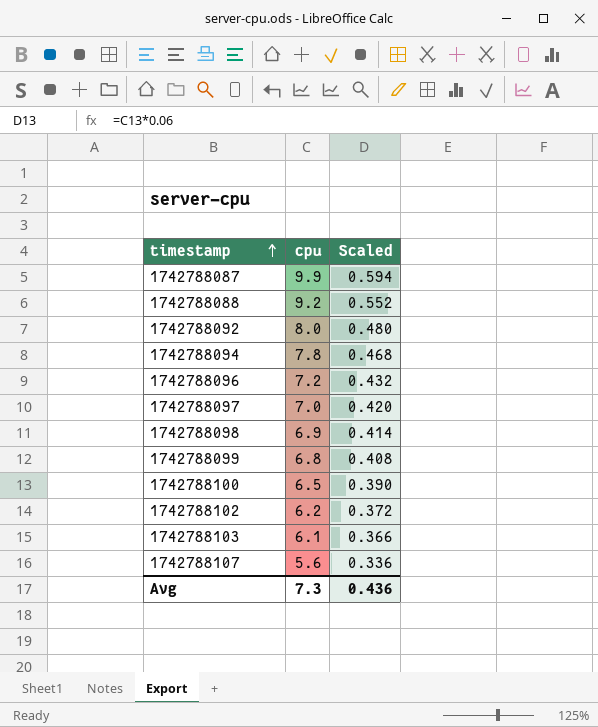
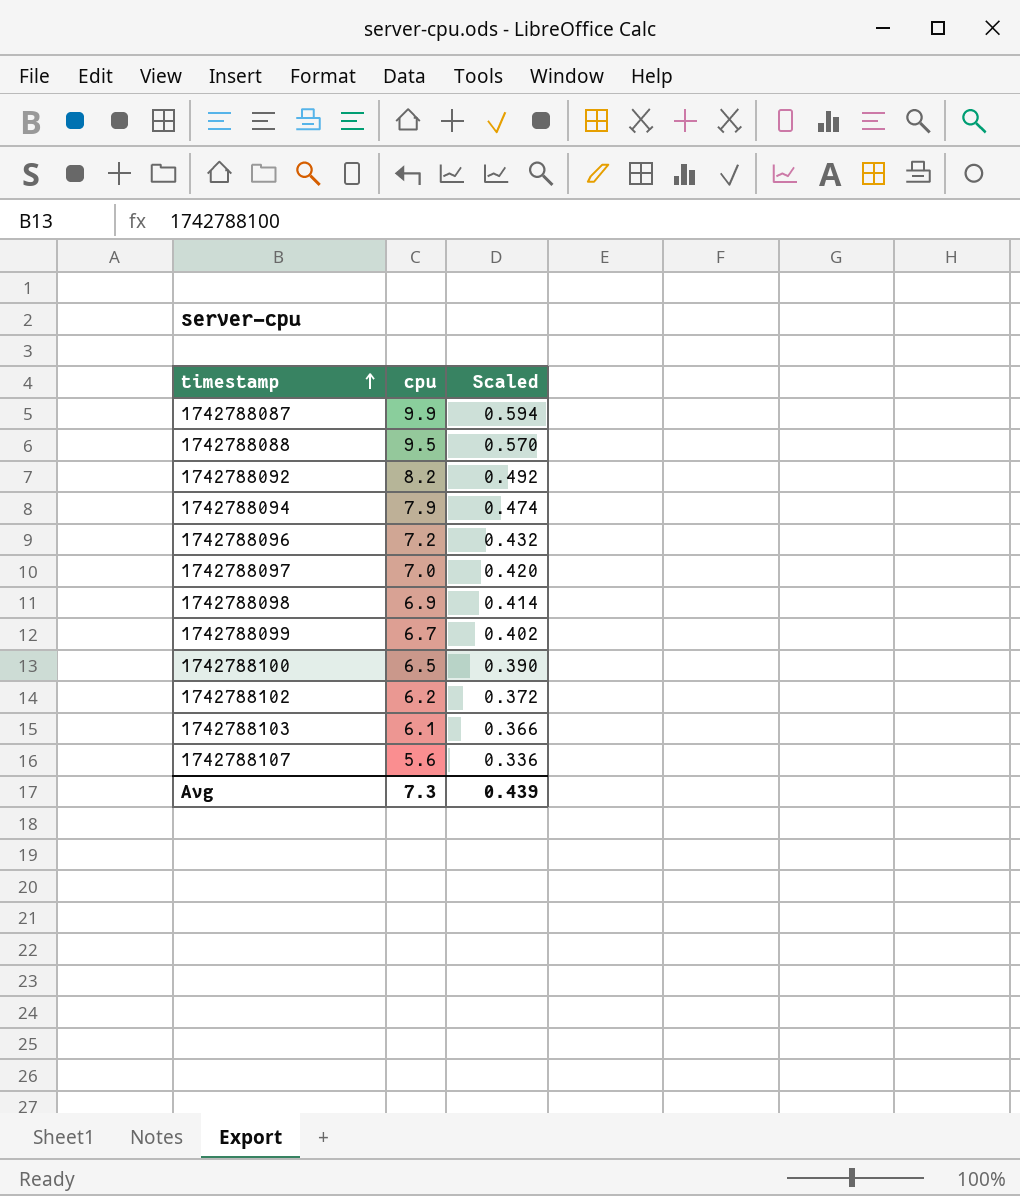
1742788088 | cpu: 9.2 -> 9.5
1742788088 | Scaled: 0.552 -> 0.570
1742788092 | cpu: 8.0 -> 8.2
1742788092 | Scaled: 0.480 -> 0.492
1742788094 | cpu: 7.8 -> 7.9
1742788094 | Scaled: 0.468 -> 0.474
1742788099 | cpu: 6.8 -> 6.7
1742788099 | Scaled: 0.408 -> 0.402
Avg | Scaled: 0.436 -> 0.439

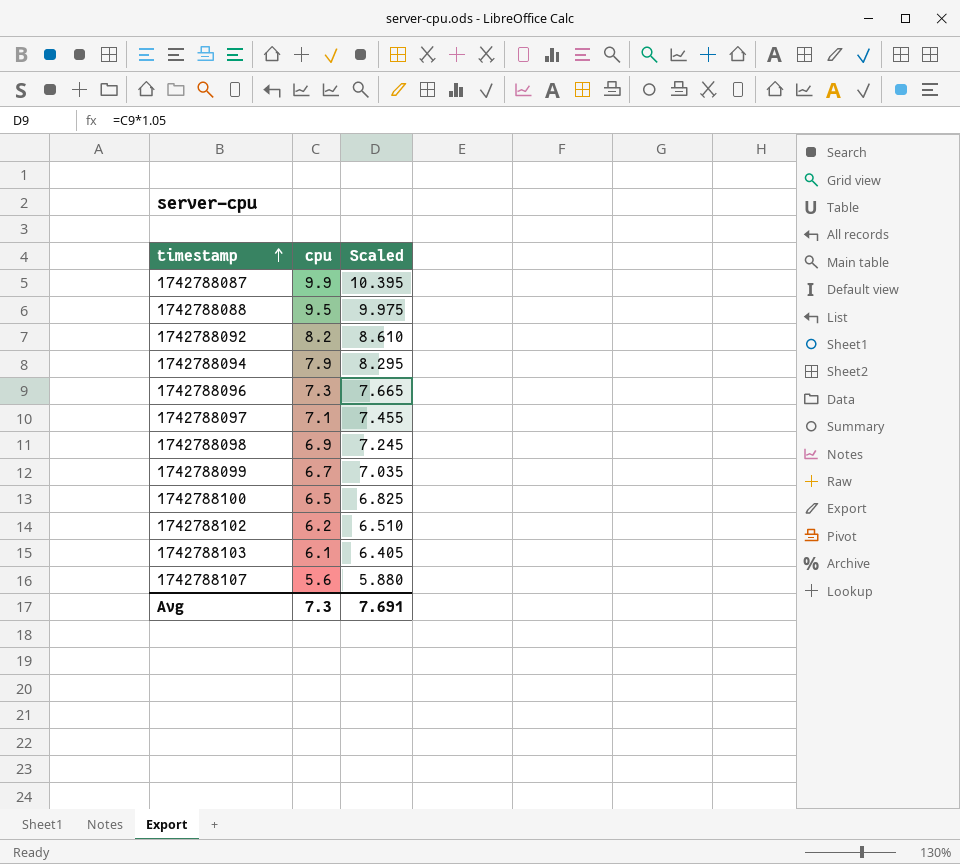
column Scaled | formula: [cpu] * 0.06 -> [cpu] * 1.05
1742788096 | cpu: 7.2 -> 7.3
1742788097 | cpu: 7.0 -> 7.1
Avg | Scaled: 0.439 -> 7.691

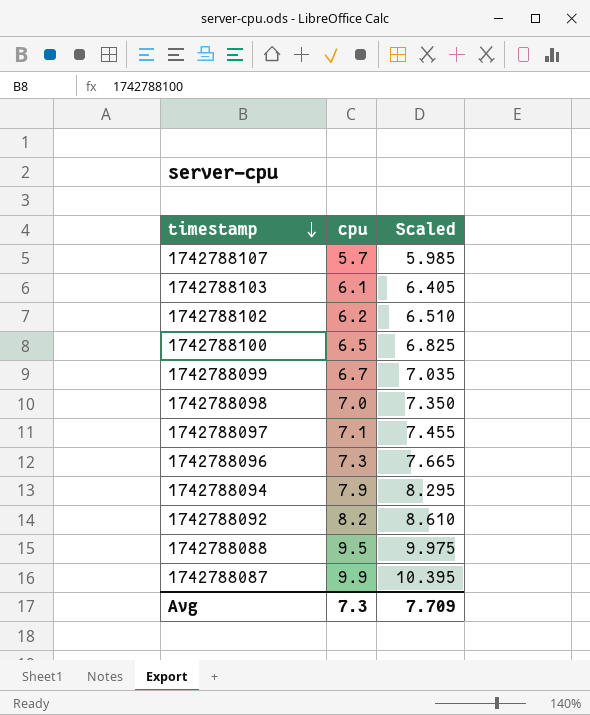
row order: timestamp ascending -> timestamp descending
1742788107 | cpu: 5.6 -> 5.7
1742788107 | Scaled: 5.880 -> 5.985
1742788098 | cpu: 6.9 -> 7.0
1742788098 | Scaled: 7.245 -> 7.350
Avg | Scaled: 7.691 -> 7.709

